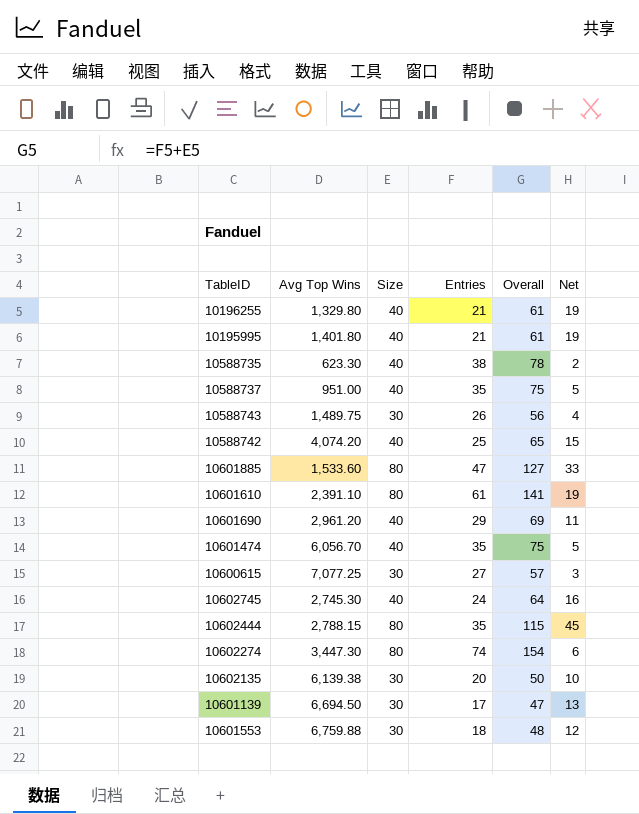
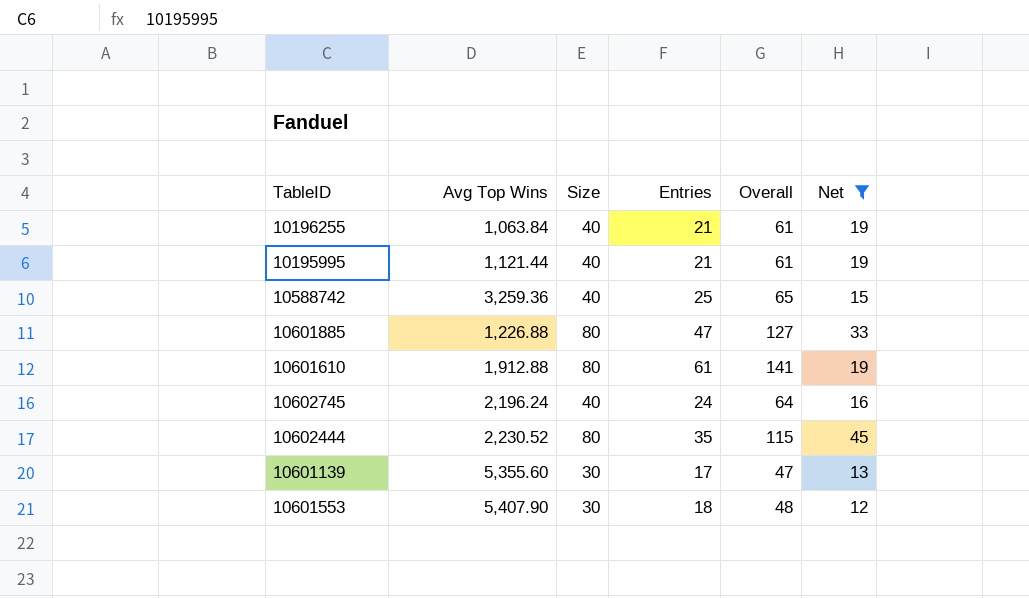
filter: none -> Net >= 12
10196255 | Avg Top Wins: 1,329.80 -> 1,063.84
10195995 | Avg Top Wins: 1,401.80 -> 1,121.44
10588742 | Avg Top Wins: 4,074.20 -> 3,259.36
10601885 | Avg Top Wins: 1,533.60 -> 1,226.88
10601610 | Avg Top Wins: 2,391.10 -> 1,912.88
10602745 | Avg Top Wins: 2,745.30 -> 2,196.24
10602444 | Avg Top Wins: 2,788.15 -> 2,230.52
10601139 | Avg Top Wins: 6,694.50 -> 5,355.60
10601553 | Avg Top Wins: 6,759.88 -> 5,407.90

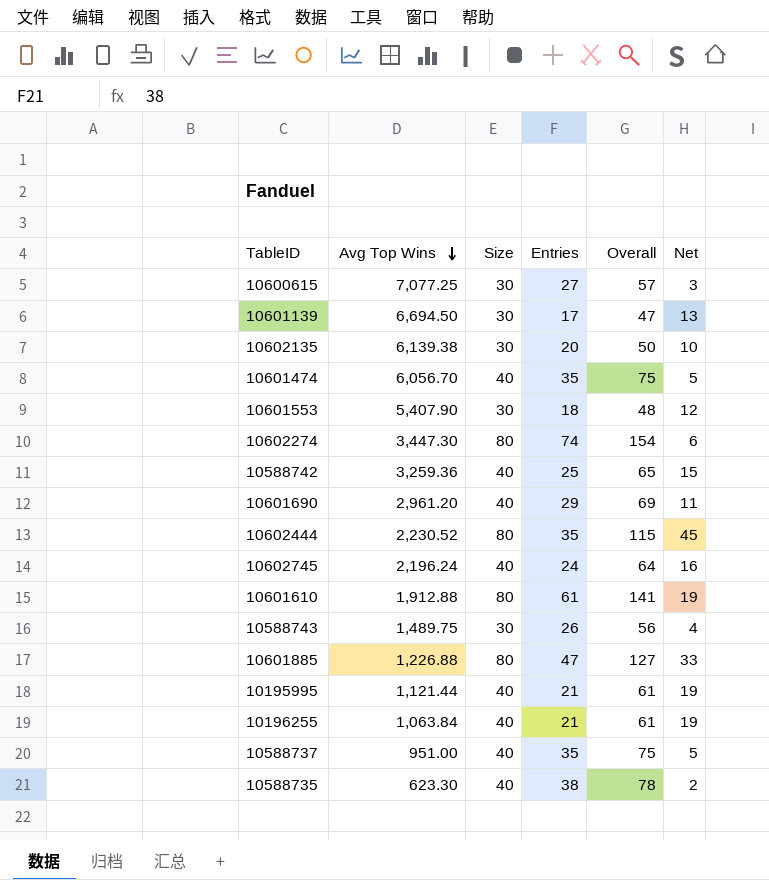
filter: Net >= 12 -> none
row order: none -> Avg Top Wins descending
10601139 | Avg Top Wins: 5,355.60 -> 6,694.50

